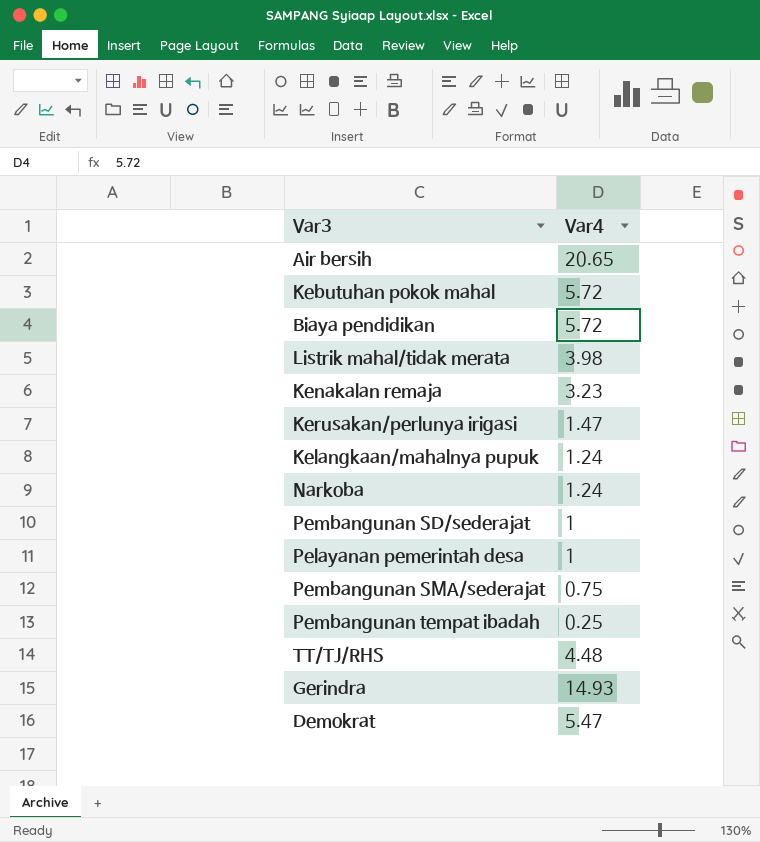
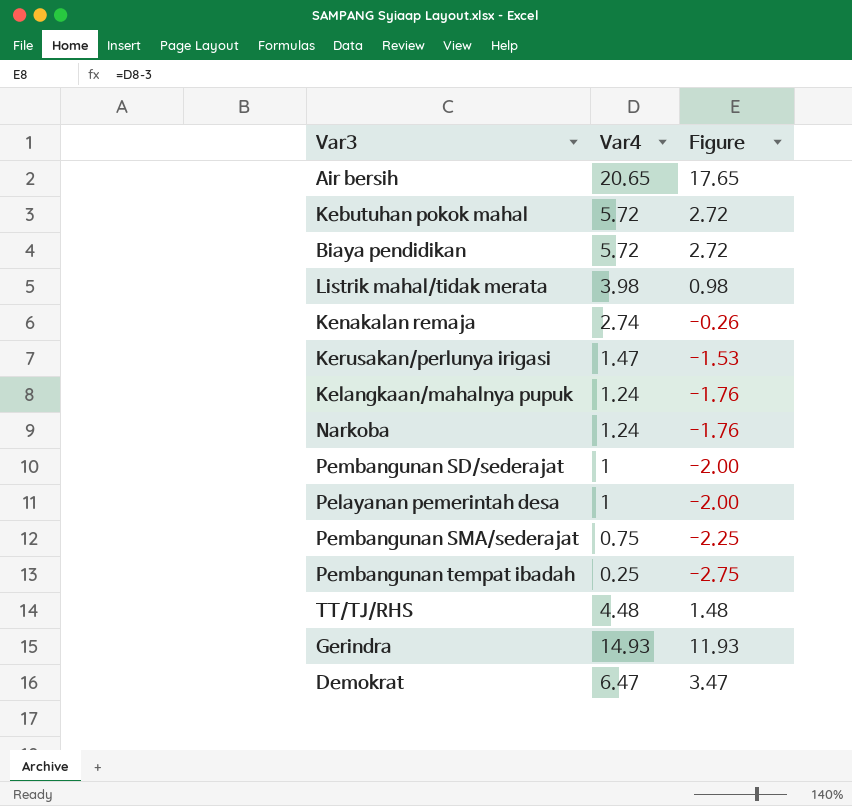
column Figure | formula: none -> [Var4] - 3
Kenakalan remaja | Var4: 3.23 -> 2.74
Demokrat | Var4: 5.47 -> 6.47

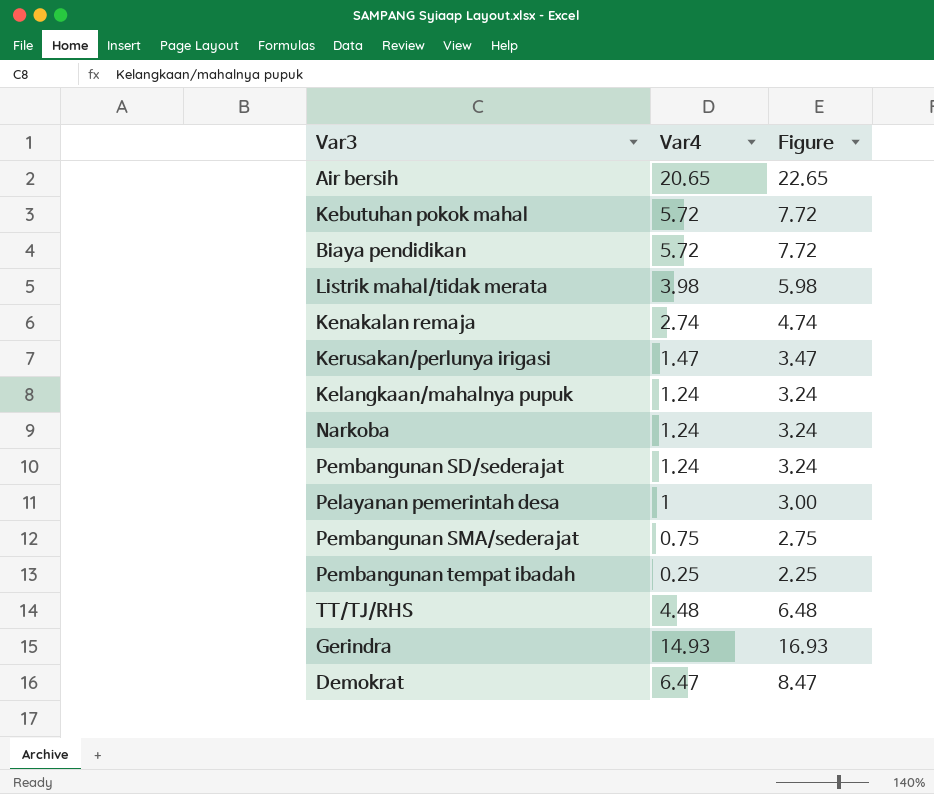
column Figure | formula: [Var4] - 3 -> [Var4] + 2
Pembangunan SD/sederajat | Var4: 1 -> 1.24

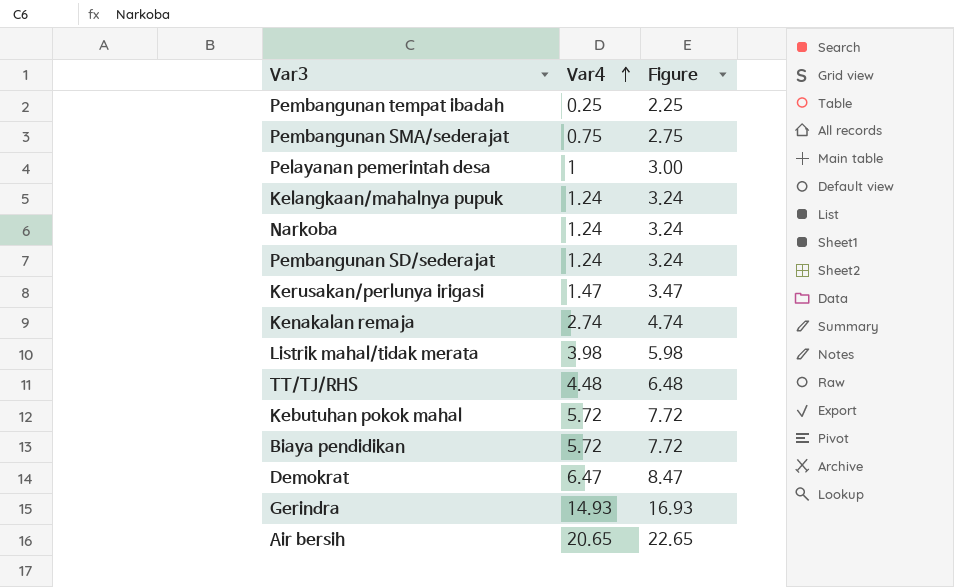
row order: none -> Var4 ascending

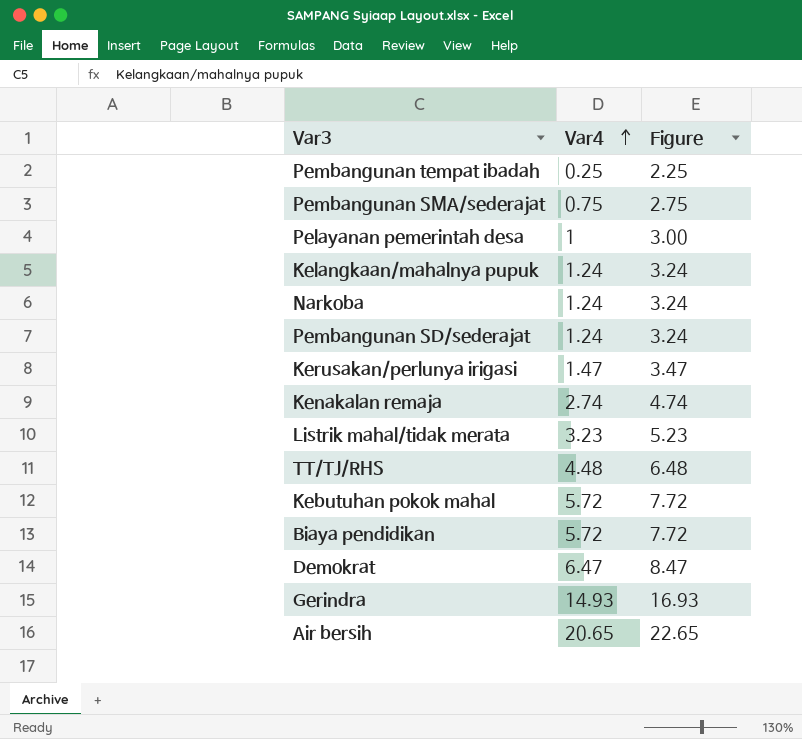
Listrik mahal/tidak merata | Var4: 3.98 -> 3.23
Listrik mahal/tidak merata | Figure: 5.98 -> 5.23

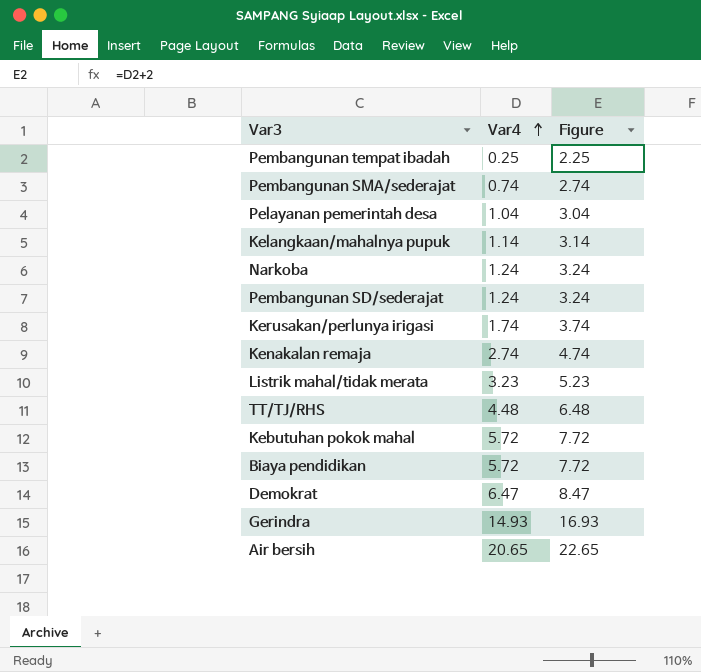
Pembangunan SMA/sederajat | Var4: 0.75 -> 0.74
Pembangunan SMA/sederajat | Figure: 2.75 -> 2.74
Pelayanan pemerintah desa | Var4: 1 -> 1.04
Pelayanan pemerintah desa | Figure: 3.00 -> 3.04
Kelangkaan/mahalnya pupuk | Var4: 1.24 -> 1.14
Kelangkaan/mahalnya pupuk | Figure: 3.24 -> 3.14
Kerusakan/perlunya irigasi | Var4: 1.47 -> 1.74
Kerusakan/perlunya irigasi | Figure: 3.47 -> 3.74

